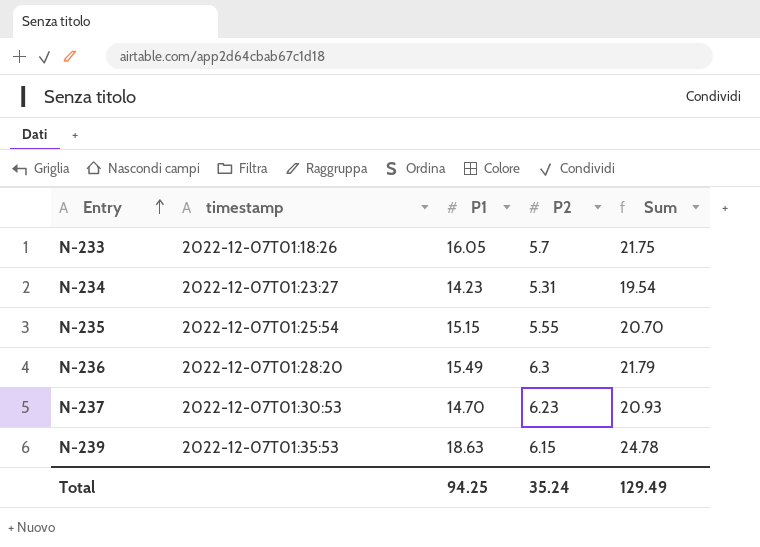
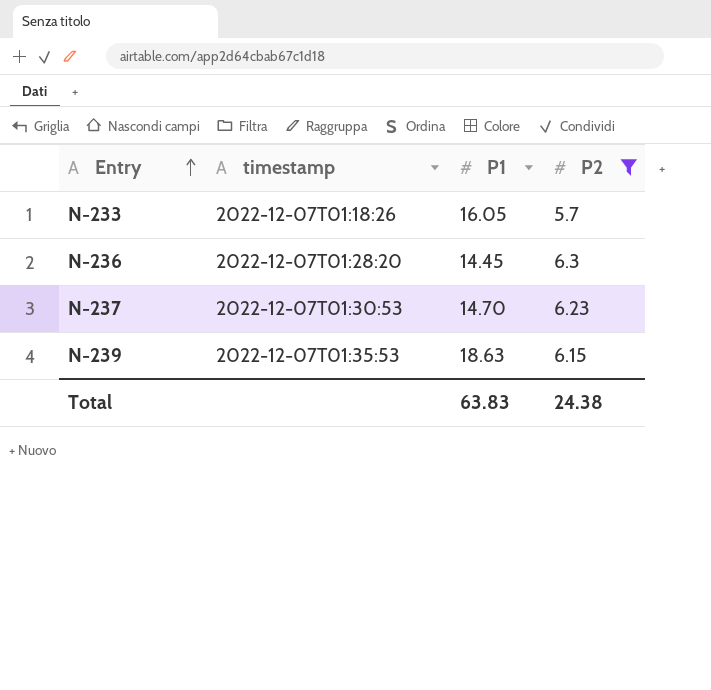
filter: none -> P2 >= 5.7
column Sum | formula: [P1] + [P2] -> none
N-236 | P1: 15.49 -> 14.45
Total | P1: 94.25 -> 63.83
Total | P2: 35.24 -> 24.38

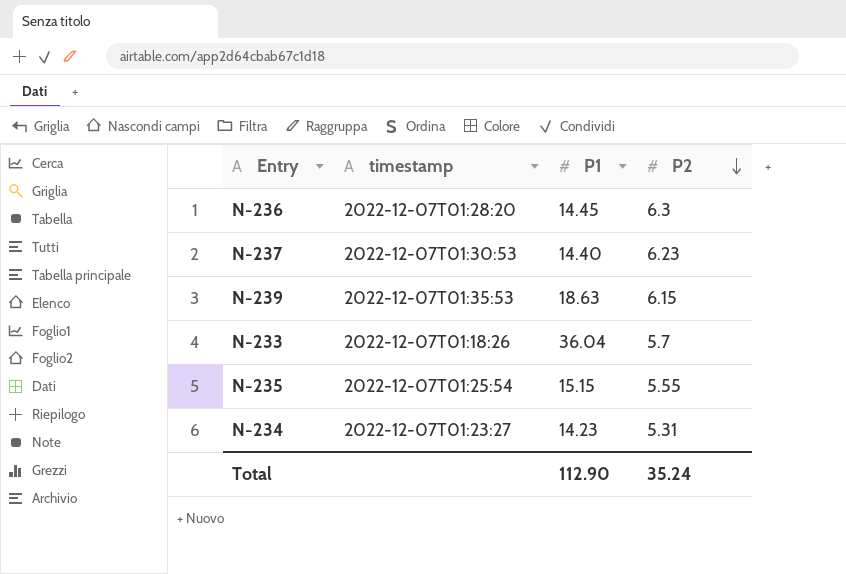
filter: P2 >= 5.7 -> none
row order: Entry ascending -> P2 descending
N-237 | P1: 14.70 -> 14.40
N-233 | P1: 16.05 -> 36.04
Total | P1: 63.83 -> 112.90
Total | P2: 24.38 -> 35.24

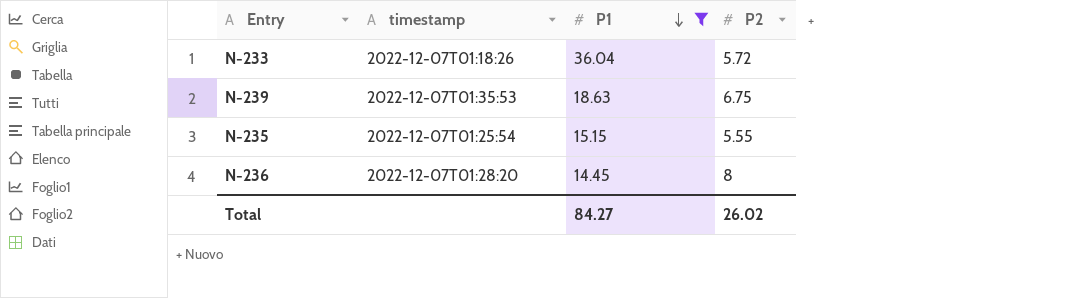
filter: none -> P1 >= 14.45
row order: P2 descending -> P1 descending
N-233 | P2: 5.7 -> 5.72
N-239 | P2: 6.15 -> 6.75
N-236 | P2: 6.3 -> 8
Total | P1: 112.90 -> 84.27
Total | P2: 35.24 -> 26.02

